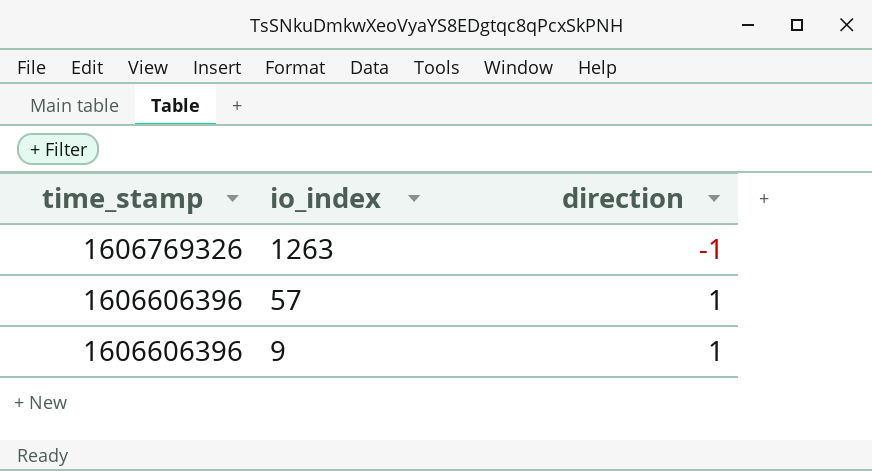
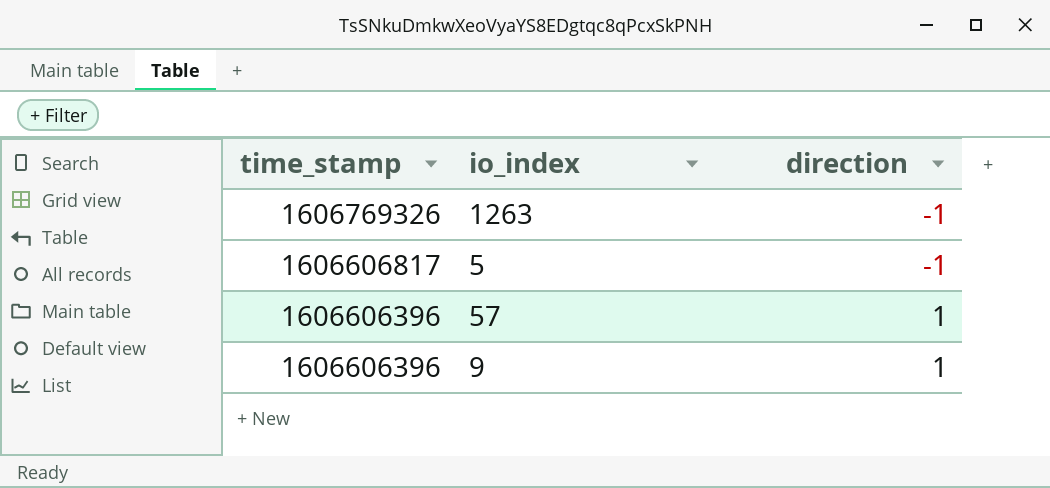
row 5: none -> 1606606817 | -1

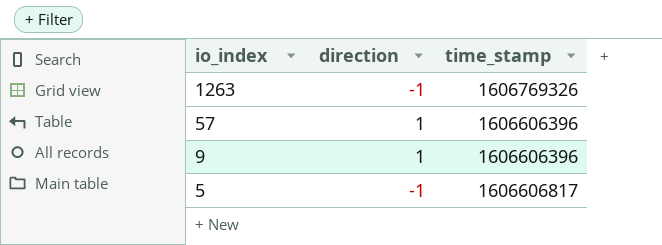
row order: time_stamp descending -> io_index descending
column time_stamp | position: 1 -> 3

